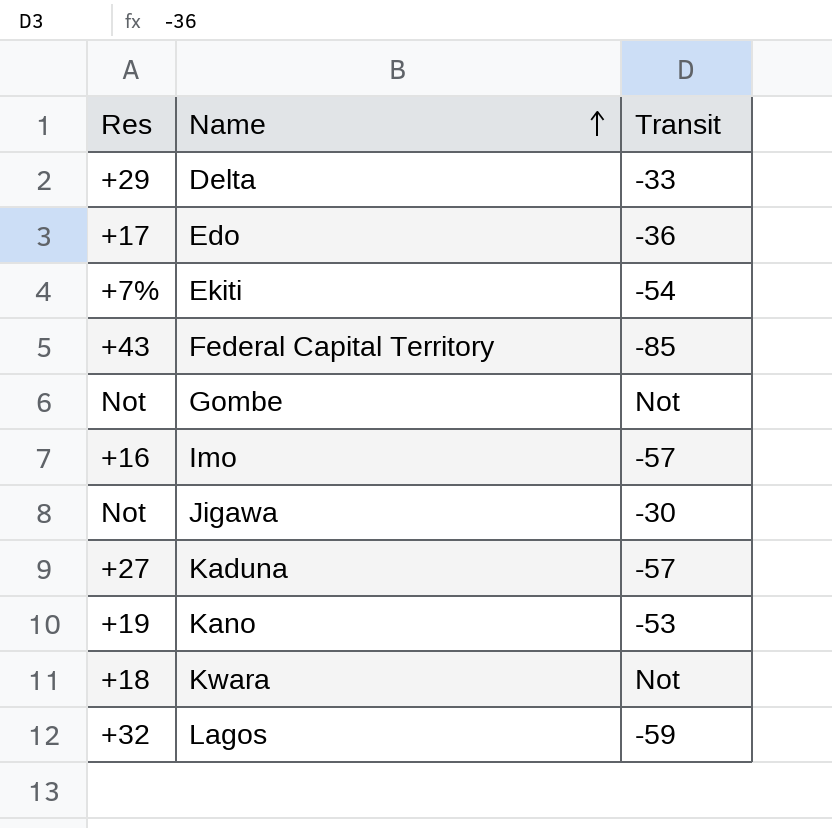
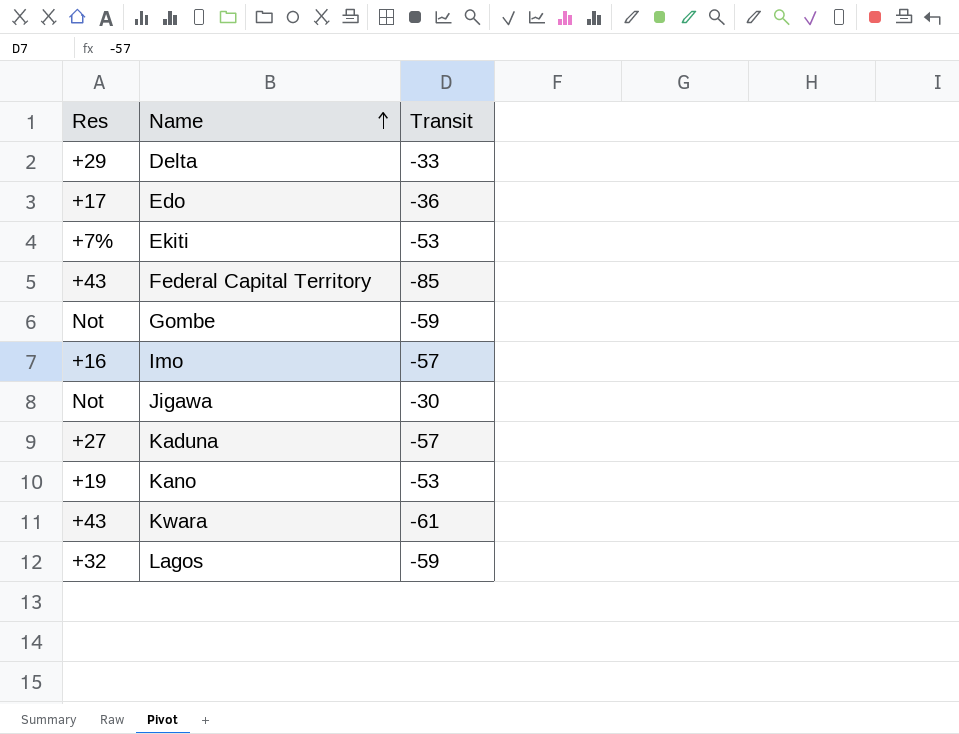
Ekiti | Transit: -54 -> -53
Gombe | Transit: Not -> -59
Kwara | Res: +18 -> +43
Kwara | Transit: Not -> -61

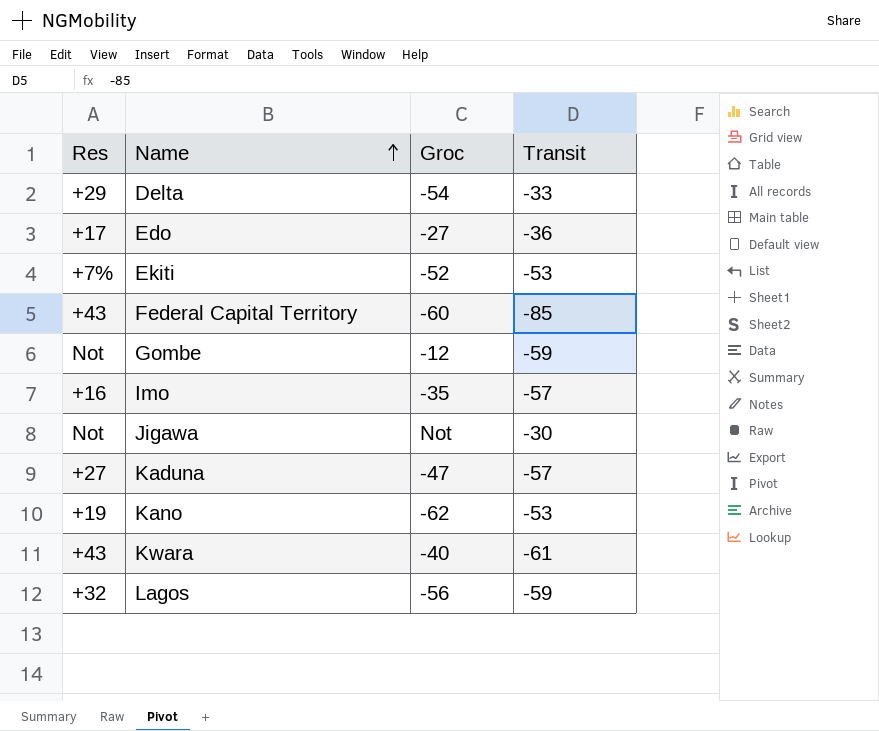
column Groc | position: none -> 3

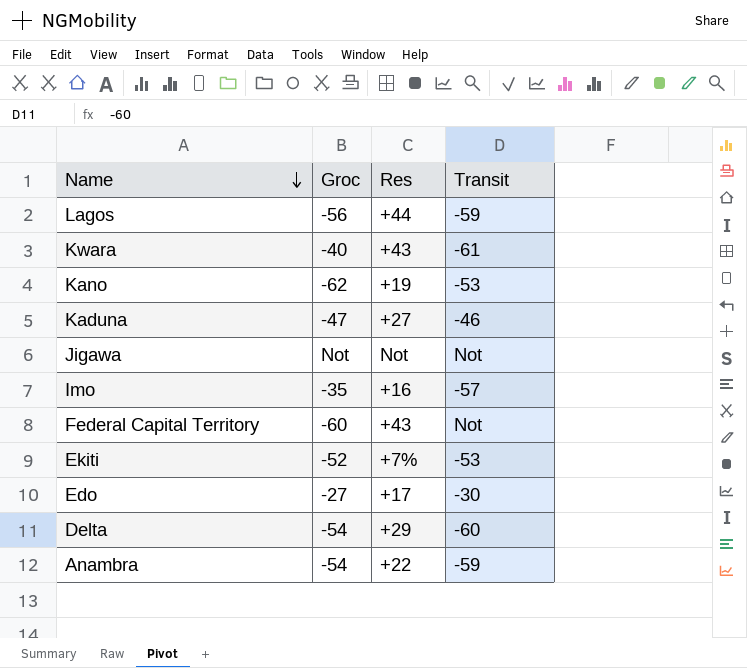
row order: Name ascending -> Name descending
column Res | position: 1 -> 3
row Gombe: Not | -12 | -59 -> none
Lagos | Res: +32 -> +44
Kaduna | Transit: -57 -> -46
Jigawa | Transit: -30 -> Not
Federal Capital Territory | Transit: -85 -> Not
Edo | Transit: -36 -> -30
Delta | Transit: -33 -> -60
row Anambra: none -> -54 | +22 | -59

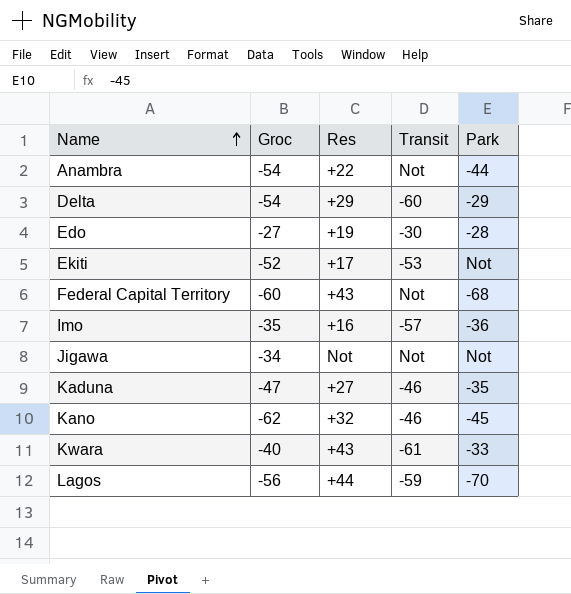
row order: Name descending -> Name ascending
column Park | position: none -> 5
Anambra | Transit: -59 -> Not
Edo | Res: +17 -> +19
Ekiti | Res: +7% -> +17
Jigawa | Groc: Not -> -34
Kano | Res: +19 -> +32
Kano | Transit: -53 -> -46

